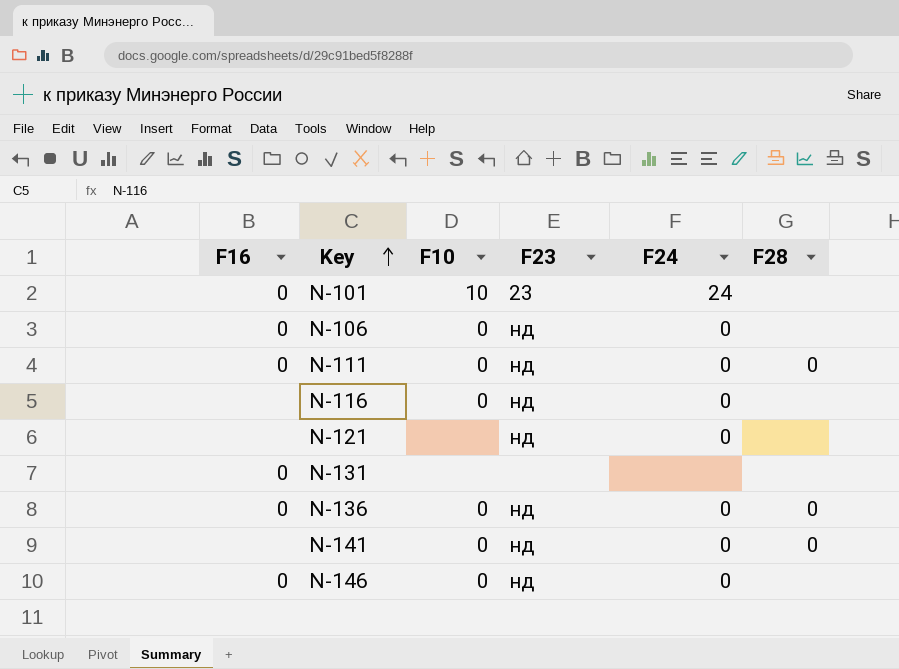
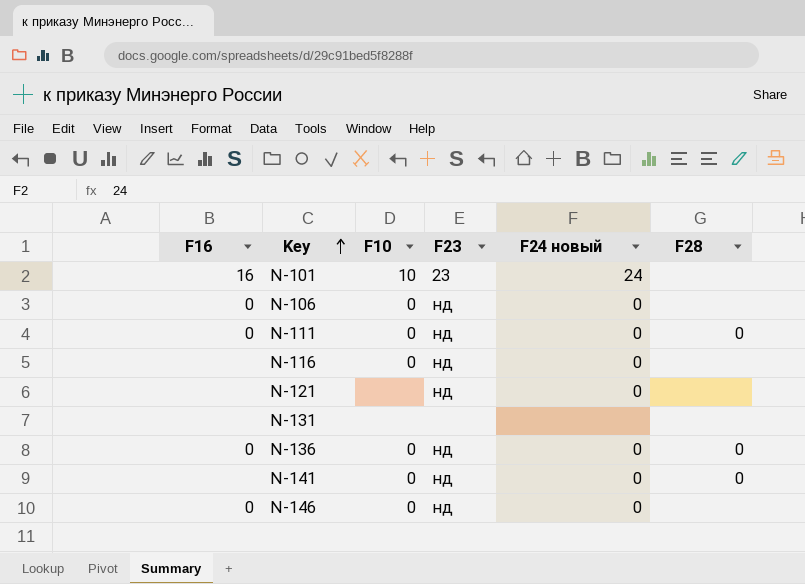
column name: F24 -> F24 новый
N-101 | F16: 0 -> 16
N-131 | F16: 0 -> none

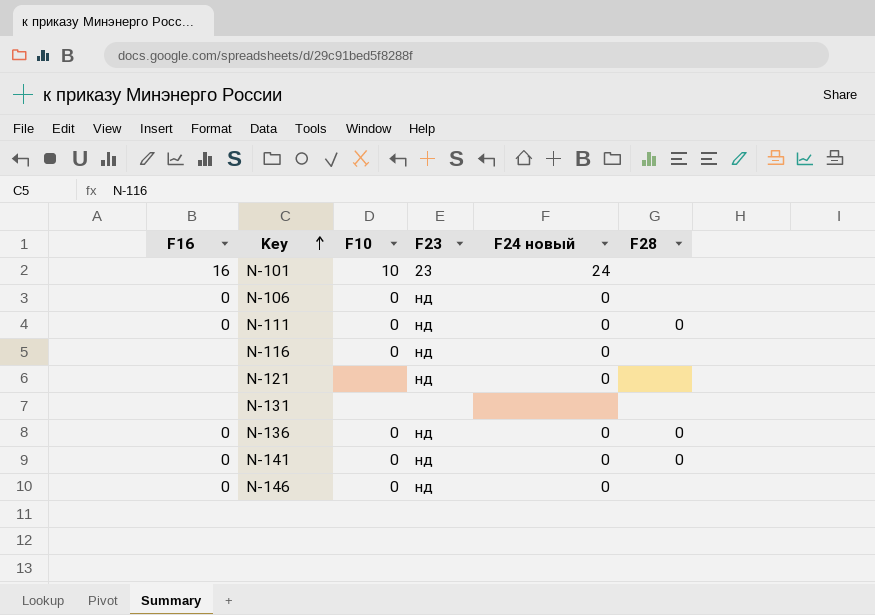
N-141 | F16: none -> 0

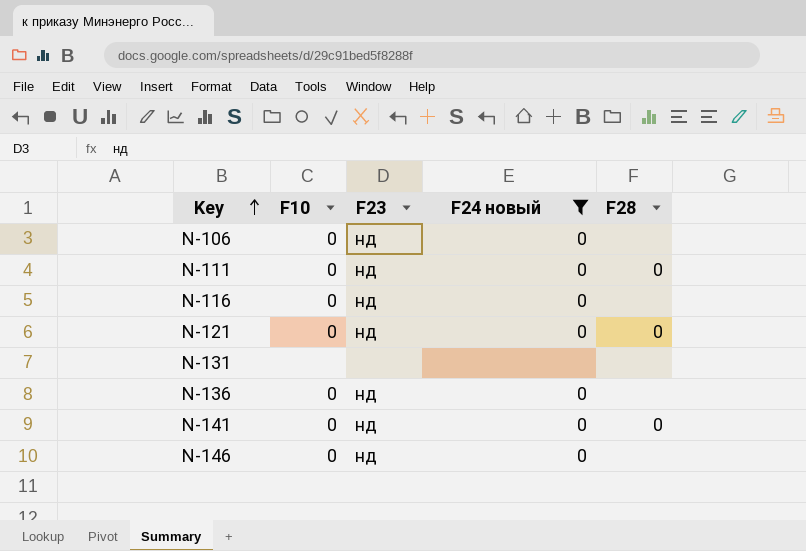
filter: none -> F24 новый != 24
column F16 | position: 1 -> none
N-121 | F10: none -> 0
N-121 | F28: none -> 0
N-136 | F28: 0 -> none

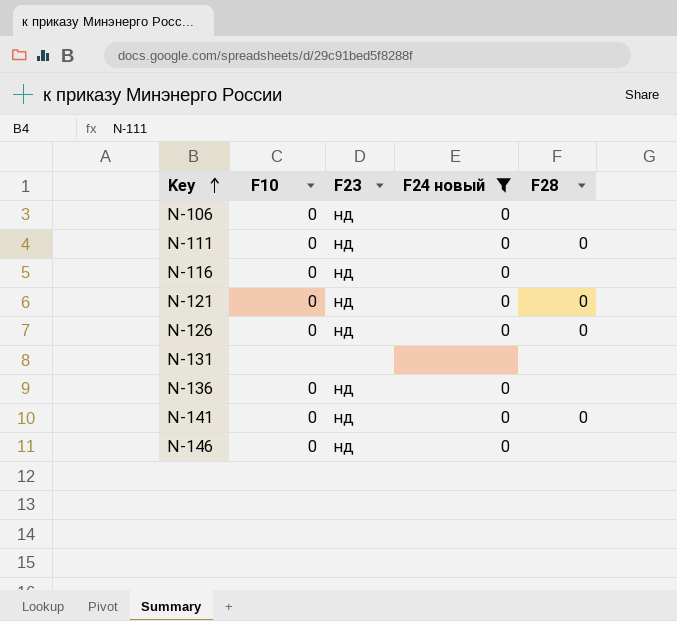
row N-126: none -> 0 | нд | 0 | 0

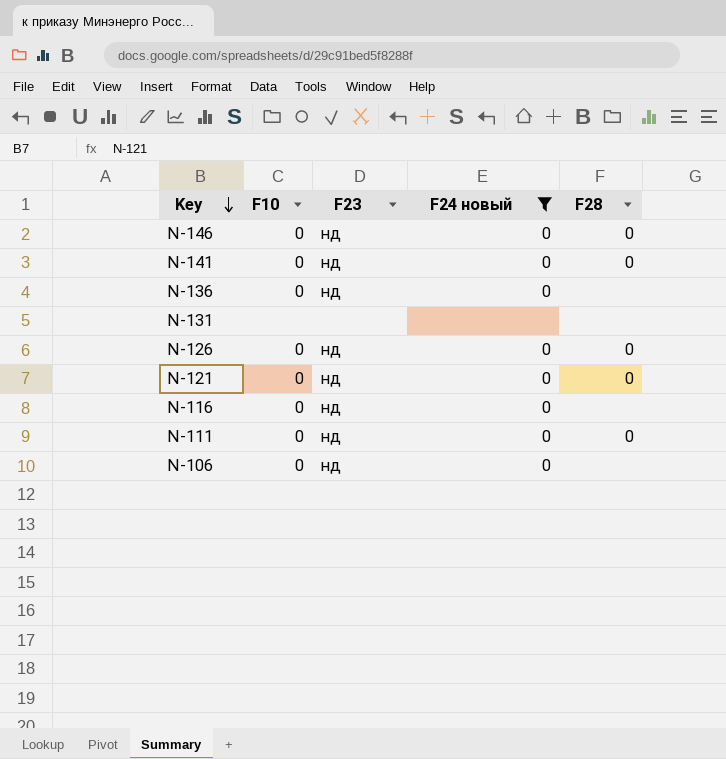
row order: Key ascending -> Key descending
N-146 | F28: none -> 0

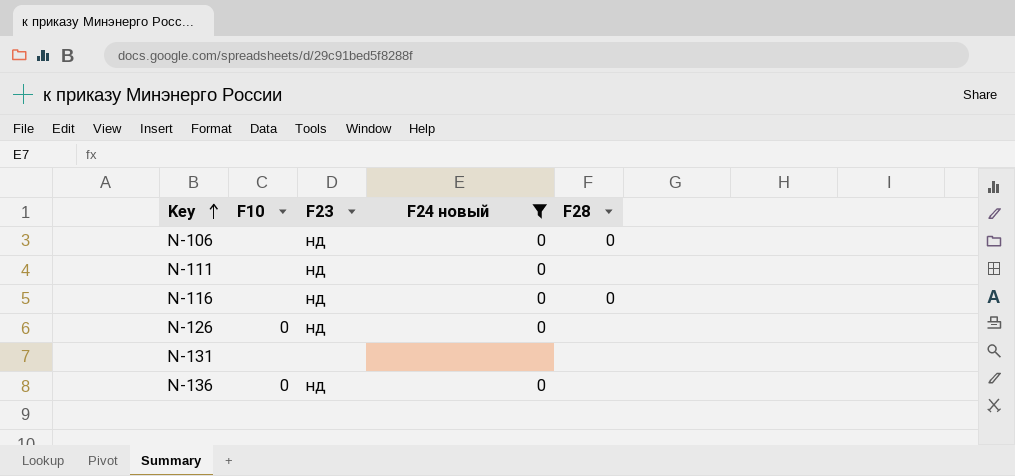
row order: Key descending -> Key ascending
row N-146: 0 | нд | 0 | 0 -> none
row N-141: 0 | нд | 0 | 0 -> none
row N-121: 0 | нд | 0 | 0 -> none
N-106 | F10: 0 -> none
N-106 | F28: none -> 0
N-111 | F10: 0 -> none
N-111 | F28: 0 -> none
N-116 | F10: 0 -> none
N-116 | F28: none -> 0
N-126 | F28: 0 -> none

